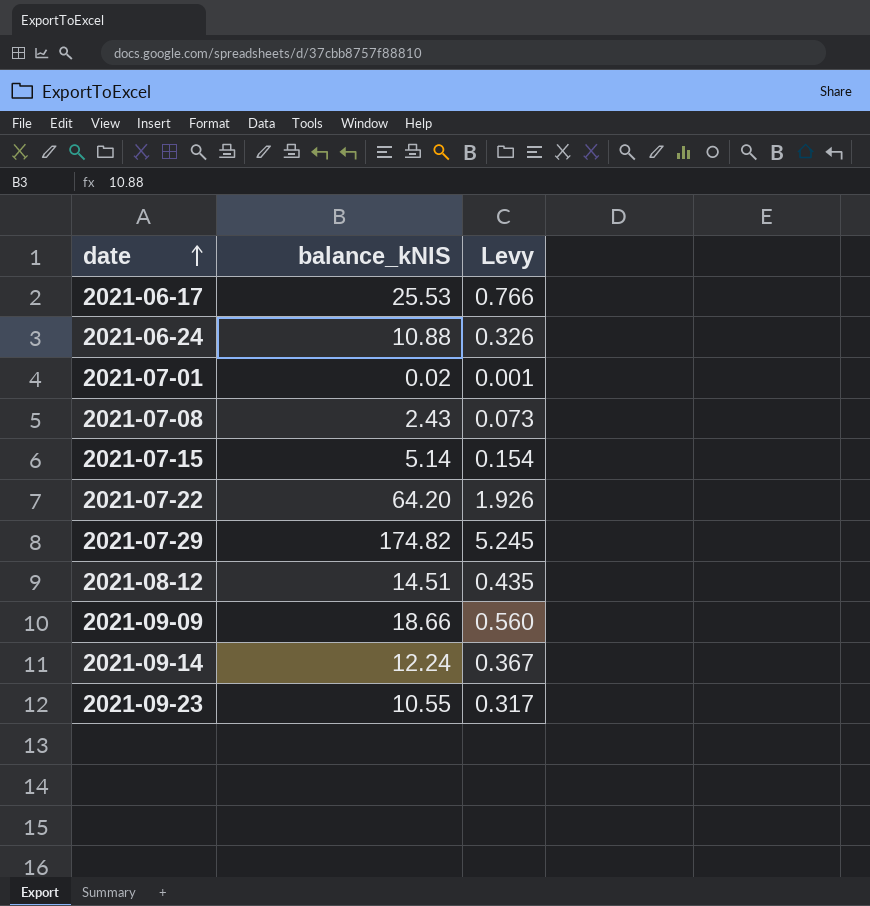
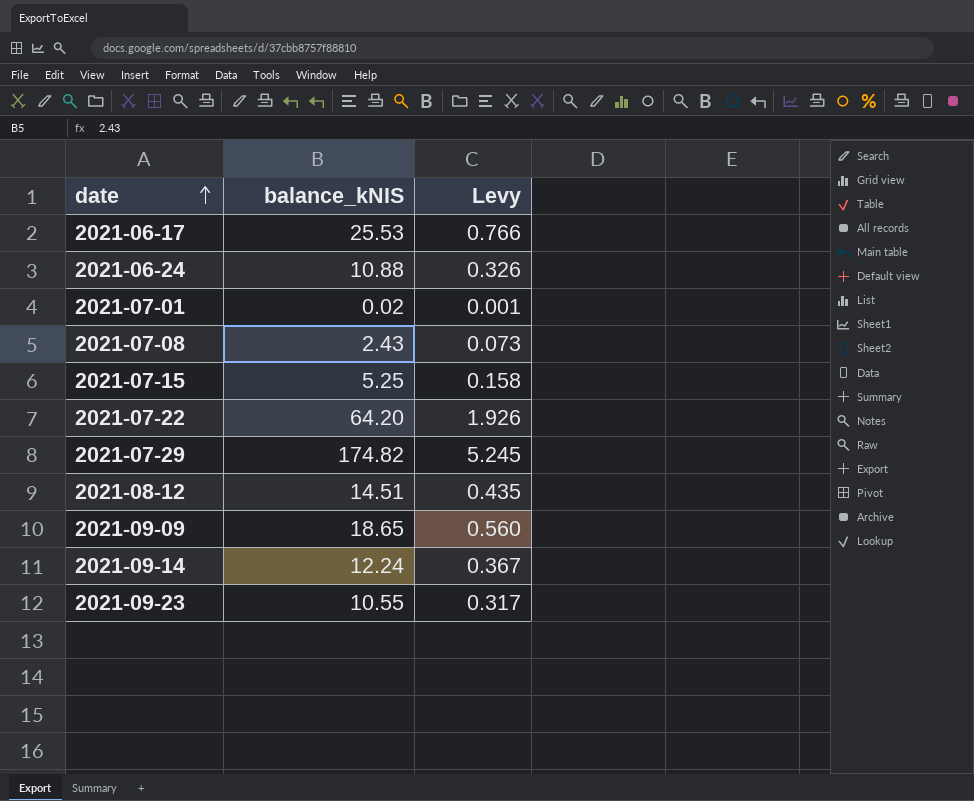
2021-07-15 | balance_kNIS: 5.14 -> 5.25
2021-07-15 | Levy: 0.154 -> 0.158
2021-09-09 | balance_kNIS: 18.66 -> 18.65

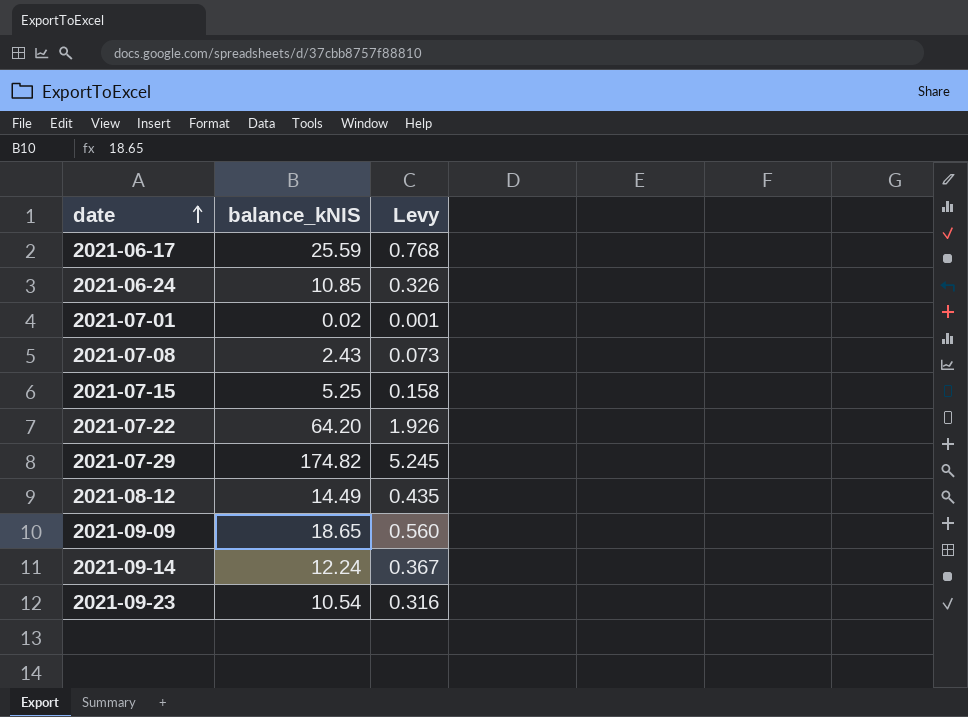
2021-06-17 | balance_kNIS: 25.53 -> 25.59
2021-06-17 | Levy: 0.766 -> 0.768
2021-06-24 | balance_kNIS: 10.88 -> 10.85
2021-08-12 | balance_kNIS: 14.51 -> 14.49
2021-09-23 | balance_kNIS: 10.55 -> 10.54
2021-09-23 | Levy: 0.317 -> 0.316

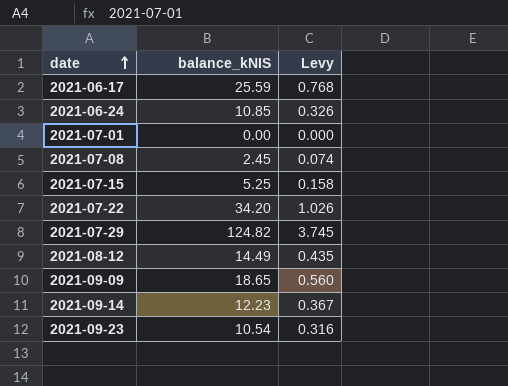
2021-07-01 | balance_kNIS: 0.02 -> 0.00
2021-07-01 | Levy: 0.001 -> 0.000
2021-07-08 | balance_kNIS: 2.43 -> 2.45
2021-07-08 | Levy: 0.073 -> 0.074
2021-07-22 | balance_kNIS: 64.20 -> 34.20
2021-07-22 | Levy: 1.926 -> 1.026
2021-07-29 | balance_kNIS: 174.82 -> 124.82
2021-07-29 | Levy: 5.245 -> 3.745
2021-09-14 | balance_kNIS: 12.24 -> 12.23

